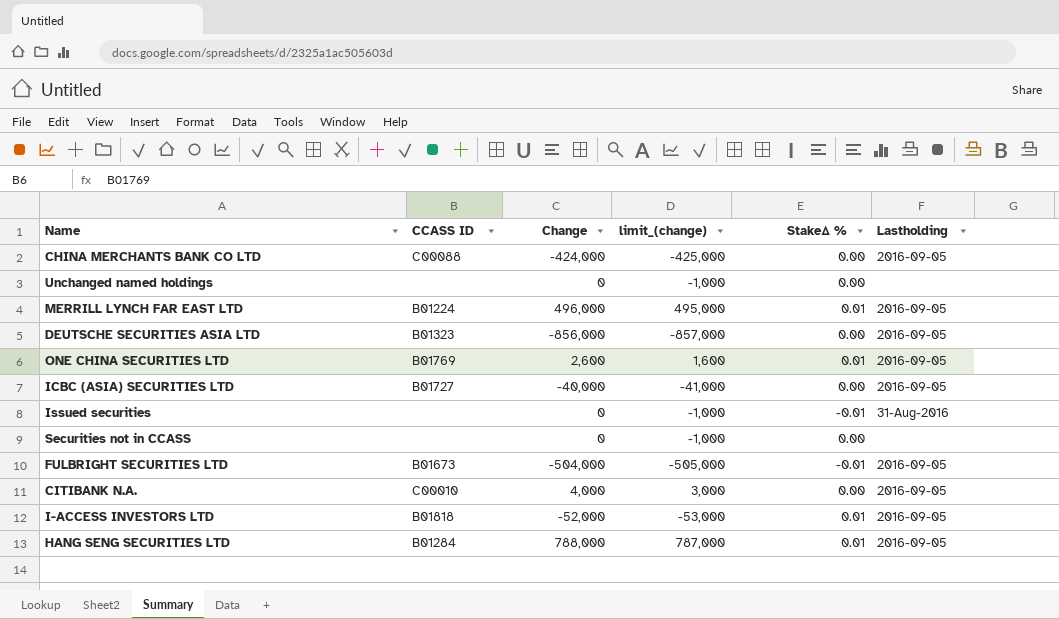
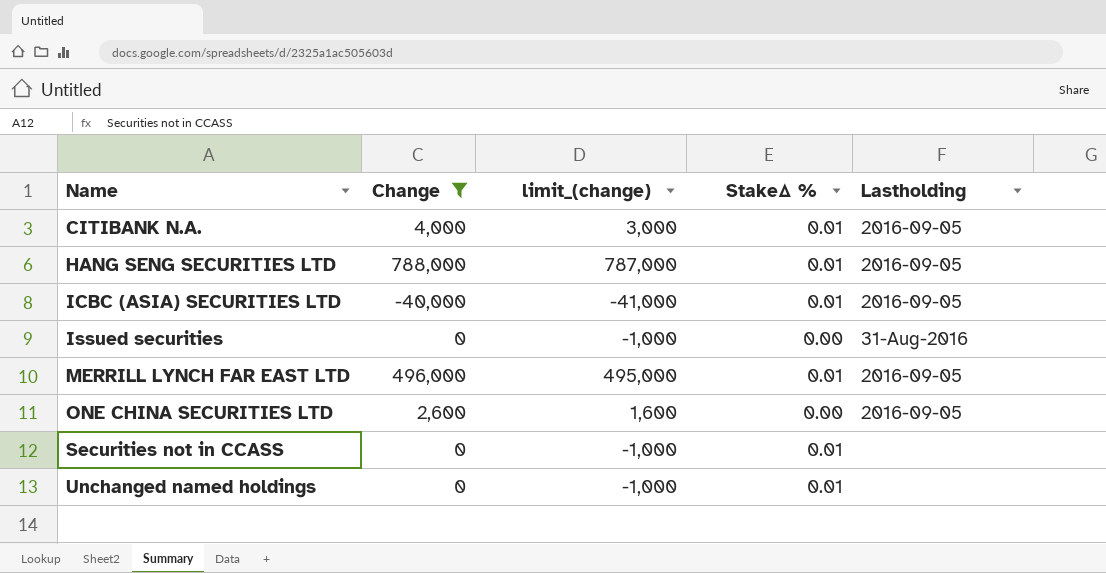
filter: none -> Change >= -40,000
row order: none -> Name ascending
column CCASS ID | position: 2 -> none
CITIBANK N.A. | StakeΔ %: 0.00 -> 0.01
ICBC (ASIA) SECURITIES LTD | StakeΔ %: 0.00 -> 0.01
Issued securities | StakeΔ %: -0.01 -> 0.00
ONE CHINA SECURITIES LTD | StakeΔ %: 0.01 -> 0.00
Securities not in CCASS | StakeΔ %: 0.00 -> 0.01
Unchanged named holdings | StakeΔ %: 0.00 -> 0.01

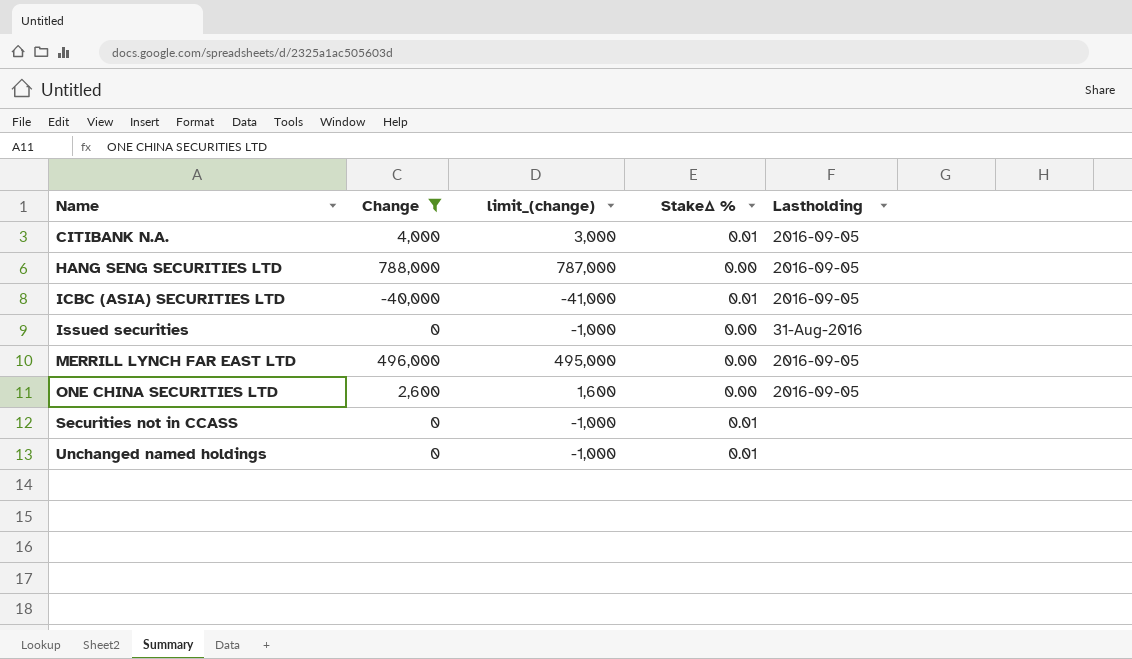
HANG SENG SECURITIES LTD | StakeΔ %: 0.01 -> 0.00
MERRILL LYNCH FAR EAST LTD | StakeΔ %: 0.01 -> 0.00

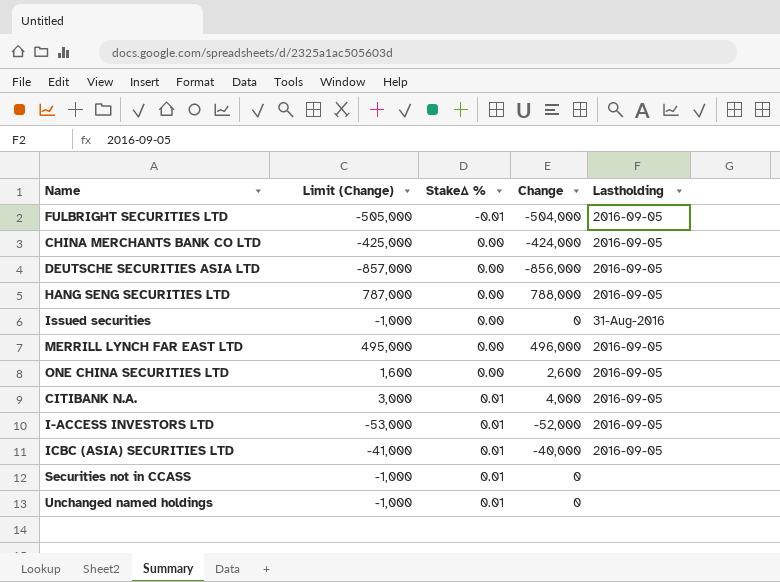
filter: Change >= -40,000 -> none
row order: Name ascending -> StakeΔ % ascending
column name: limit_(change) -> Limit (Change)
column Change | position: 2 -> 4

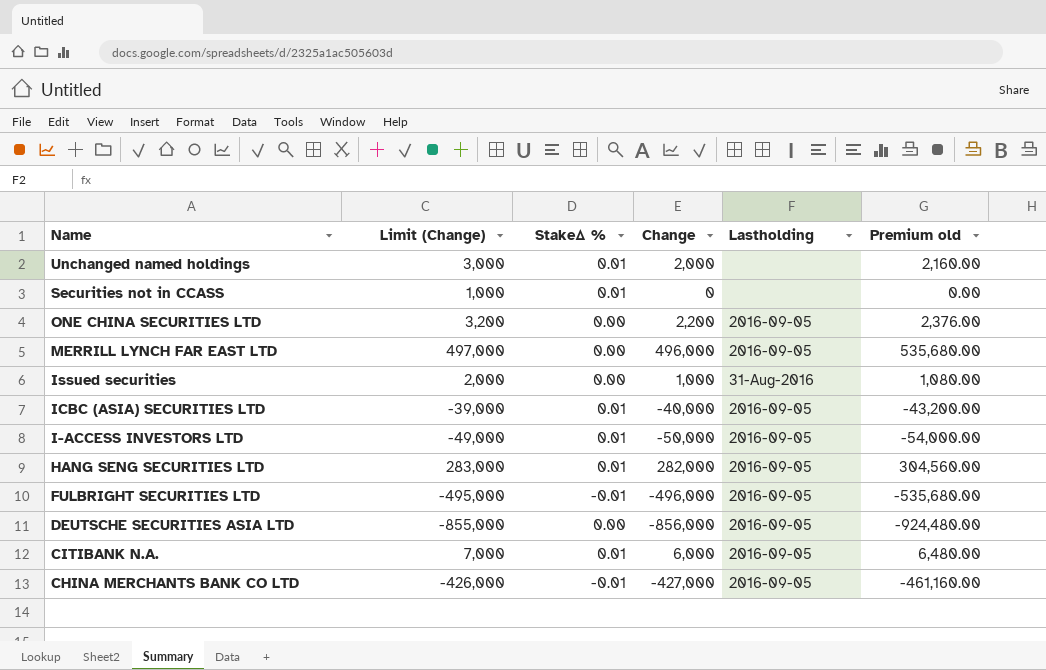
row order: StakeΔ % ascending -> Name descending
column Limit (Change) | formula: [Change] - 1000 -> [Change] + 1000
column Premium old | formula: none -> [Change] * 1.08
Unchanged named holdings | Change: 0 -> 2,000
ONE CHINA SECURITIES LTD | Change: 2,600 -> 2,200
Issued securities | Change: 0 -> 1,000
I-ACCESS INVESTORS LTD | Change: -52,000 -> -50,000
HANG SENG SECURITIES LTD | StakeΔ %: 0.00 -> 0.01
HANG SENG SECURITIES LTD | Change: 788,000 -> 282,000
FULBRIGHT SECURITIES LTD | Change: -504,000 -> -496,000
CITIBANK N.A. | Change: 4,000 -> 6,000
CHINA MERCHANTS BANK CO LTD | StakeΔ %: 0.00 -> -0.01
CHINA MERCHANTS BANK CO LTD | Change: -424,000 -> -427,000

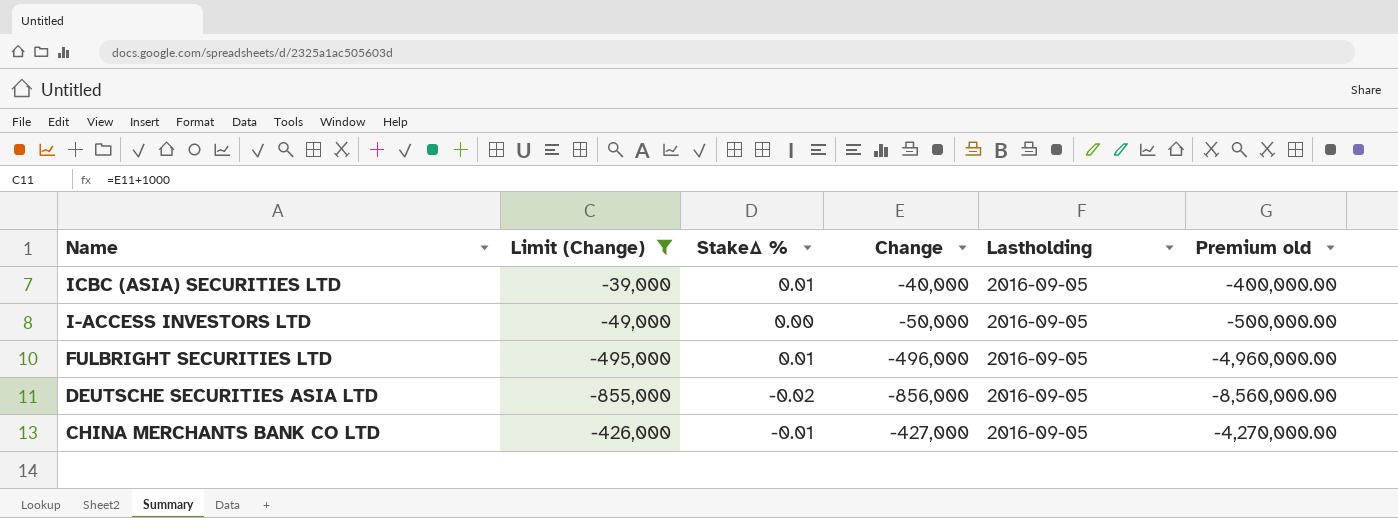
filter: none -> Limit (Change) <= -39,000
column Premium old | formula: [Change] * 1.08 -> [Change] * 10
I-ACCESS INVESTORS LTD | StakeΔ %: 0.01 -> 0.00
FULBRIGHT SECURITIES LTD | StakeΔ %: -0.01 -> 0.01
DEUTSCHE SECURITIES ASIA LTD | StakeΔ %: 0.00 -> -0.02

